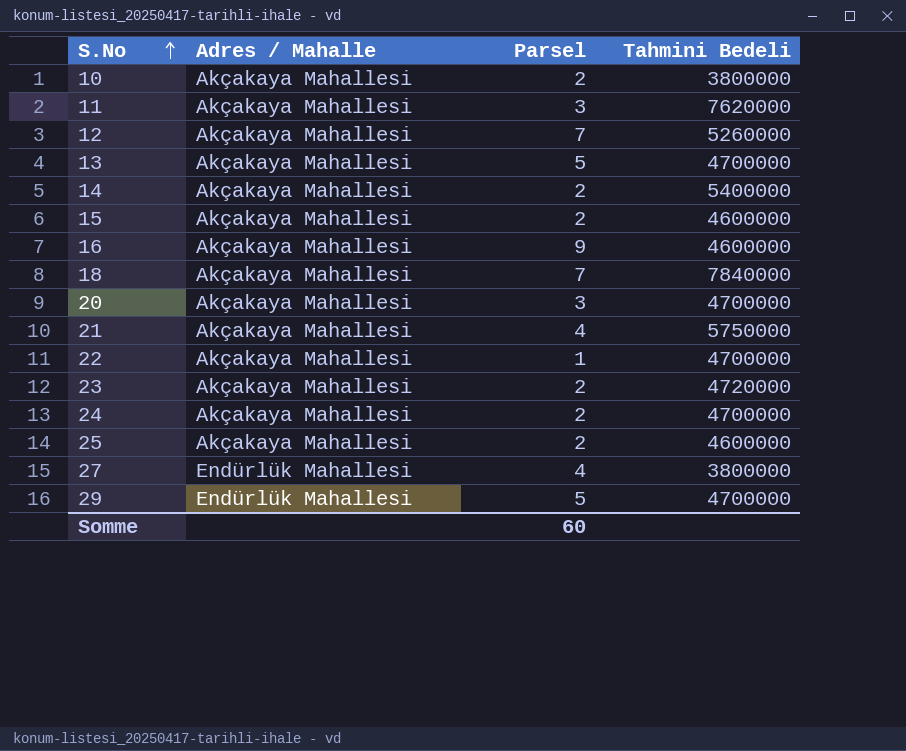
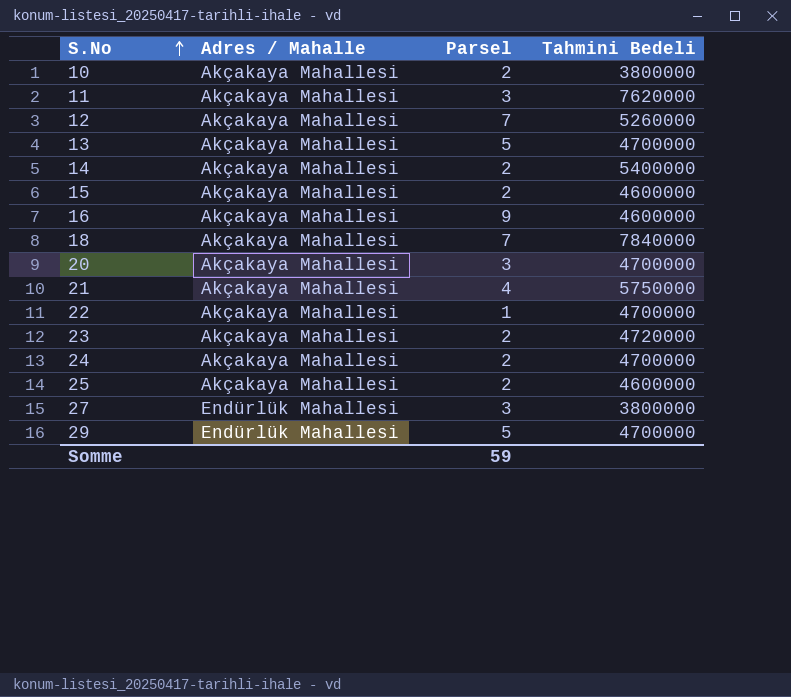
27 | Parsel: 4 -> 3
Somme | Parsel: 60 -> 59

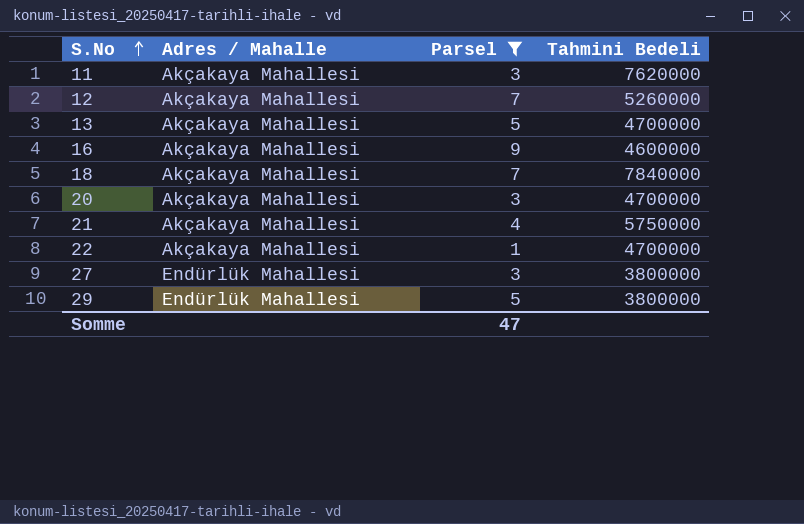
filter: none -> Parsel != 2
29 | Tahmini Bedeli: 4700000 -> 3800000
Somme | Parsel: 59 -> 47

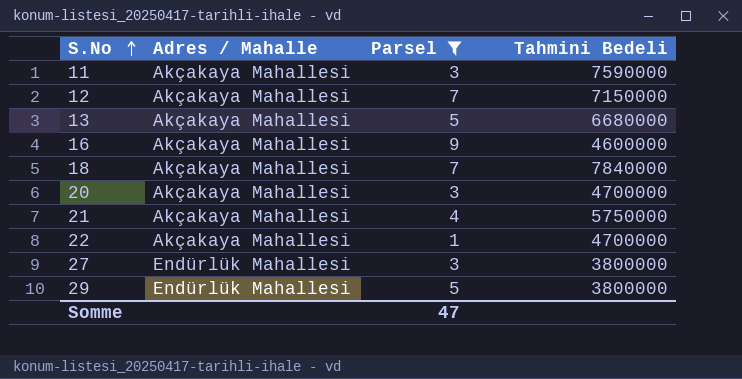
11 | Tahmini Bedeli: 7620000 -> 7590000
12 | Tahmini Bedeli: 5260000 -> 7150000
13 | Tahmini Bedeli: 4700000 -> 6680000

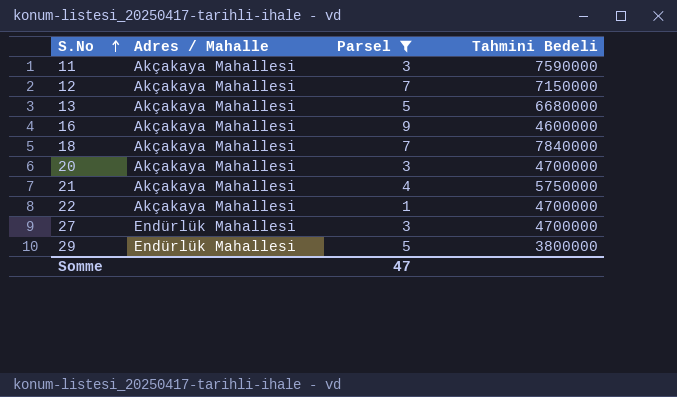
27 | Tahmini Bedeli: 3800000 -> 4700000

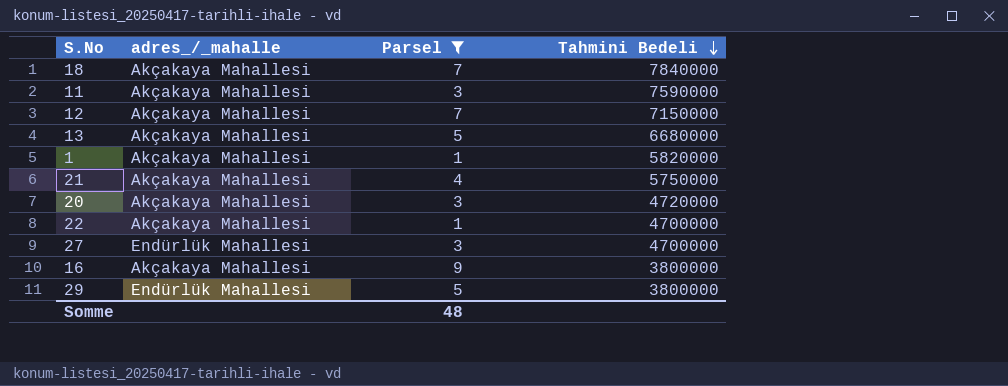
row order: S.No ascending -> Tahmini Bedeli descending
column name: Adres / Mahalle -> adres_/_mahalle
row 1: none -> Akçakaya Mahallesi | 1 | 5820000
20 | Tahmini Bedeli: 4700000 -> 4720000
16 | Tahmini Bedeli: 4600000 -> 3800000
Somme | Parsel: 47 -> 48

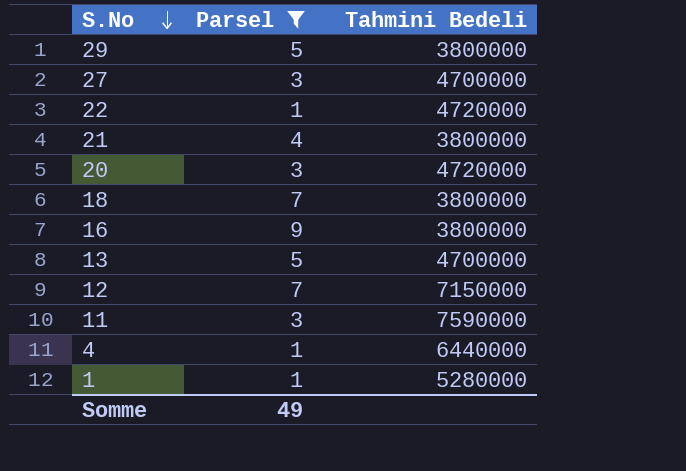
row order: Tahmini Bedeli descending -> S.No descending
column adres_/_mahalle | position: 2 -> none
22 | Tahmini Bedeli: 4700000 -> 4720000
21 | Tahmini Bedeli: 5750000 -> 3800000
18 | Tahmini Bedeli: 7840000 -> 3800000
13 | Tahmini Bedeli: 6680000 -> 4700000
row 4: none -> 1 | 6440000
1 | Tahmini Bedeli: 5820000 -> 5280000
Somme | Parsel: 48 -> 49

